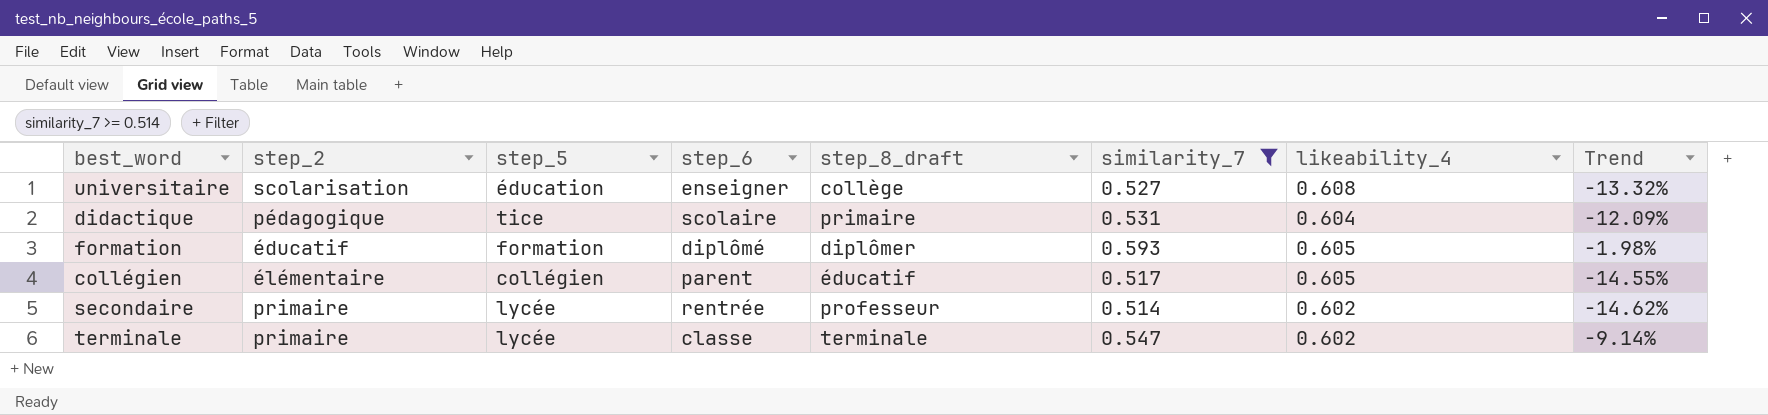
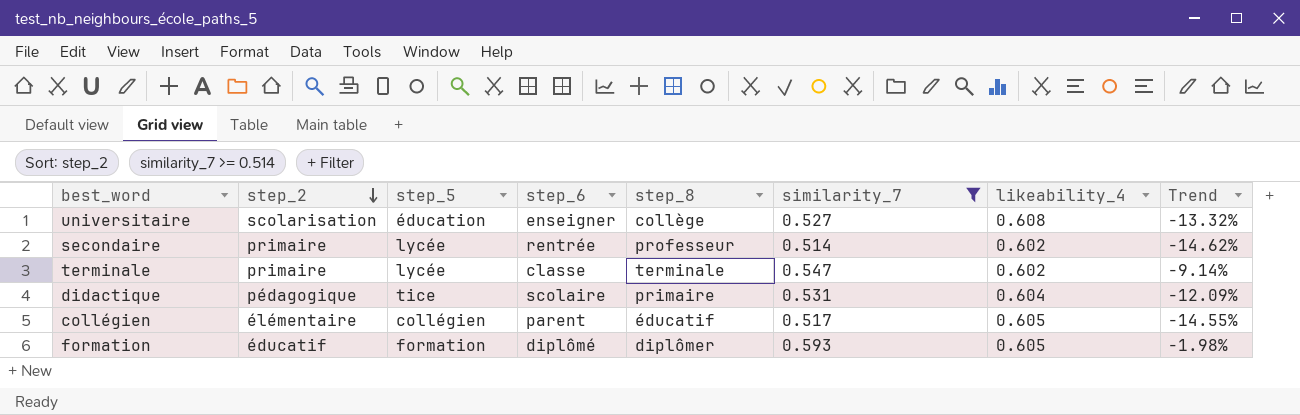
row order: none -> step_2 descending
column name: step_8_draft -> step_8

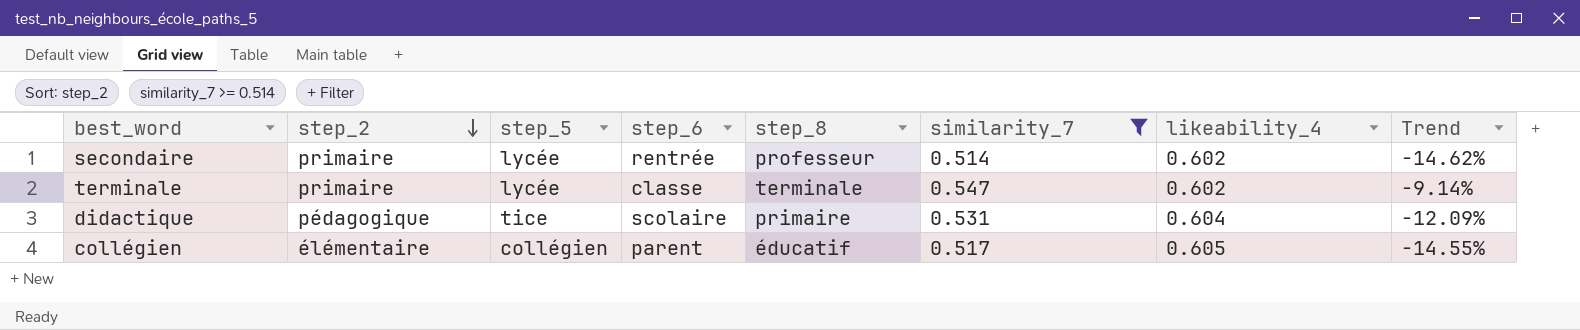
row universitaire: scolarisation | éducation | enseigner | collège | 0.527 | 0.608 | -13.32% -> none
row formation: éducatif | formation | diplômé | diplômer | 0.593 | 0.605 | -1.98% -> none

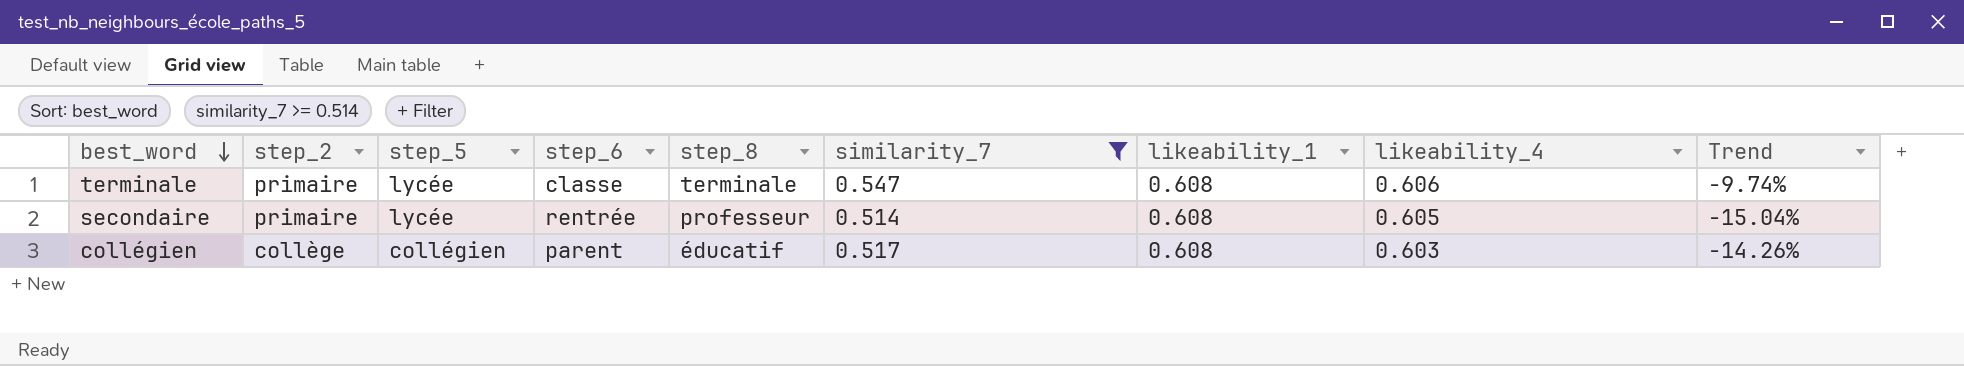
row order: step_2 descending -> best_word descending
column likeability_1 | position: none -> 7
row didactique: pédagogique | tice | scolaire | primaire | 0.531 | 0.604 | -12.09% -> none
terminale | likeability_4: 0.602 -> 0.606
terminale | Trend: -9.14% -> -9.74%
secondaire | likeability_4: 0.602 -> 0.605
secondaire | Trend: -14.62% -> -15.04%
collégien | step_2: élémentaire -> collège
collégien | likeability_4: 0.605 -> 0.603
collégien | Trend: -14.55% -> -14.26%

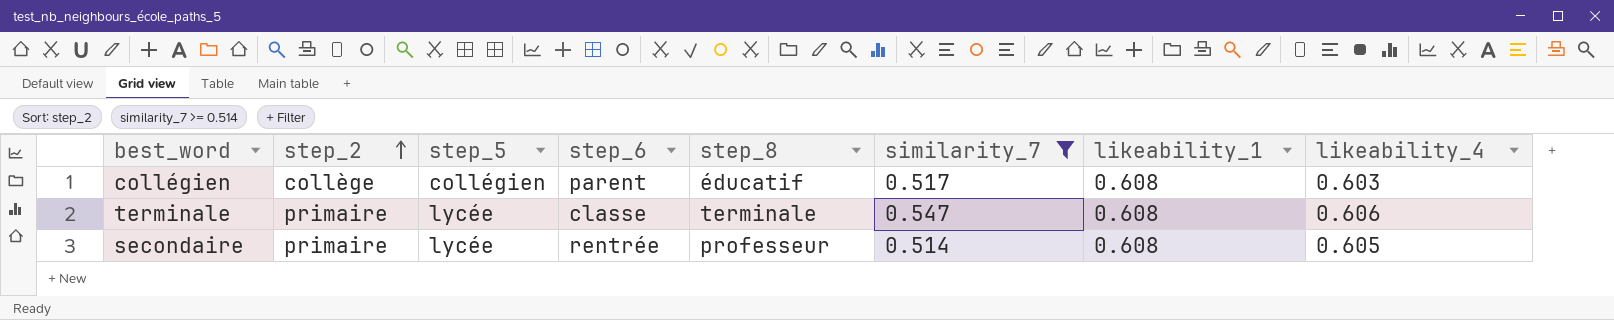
row order: best_word descending -> step_2 ascending
column Trend | formula: ([similarity_7] - [likeability_4]) / [likeability_4] -> none

